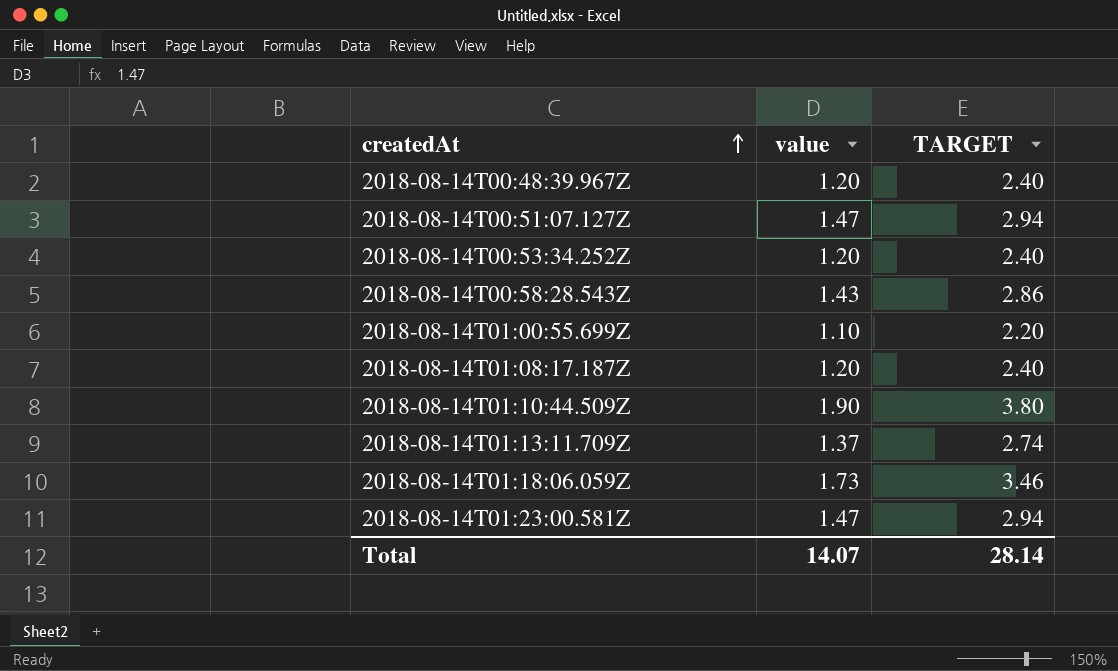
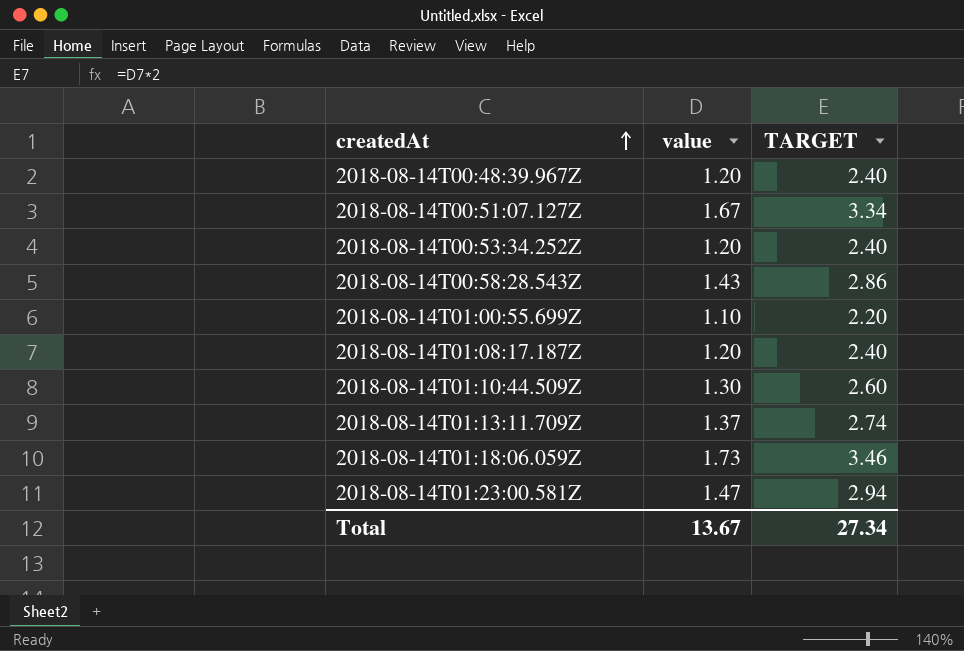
2018-08-14T00:51:07.127Z | value: 1.47 -> 1.67
2018-08-14T00:51:07.127Z | TARGET: 2.94 -> 3.34
2018-08-14T01:10:44.509Z | value: 1.90 -> 1.30
2018-08-14T01:10:44.509Z | TARGET: 3.80 -> 2.60
Total | value: 14.07 -> 13.67
Total | TARGET: 28.14 -> 27.34

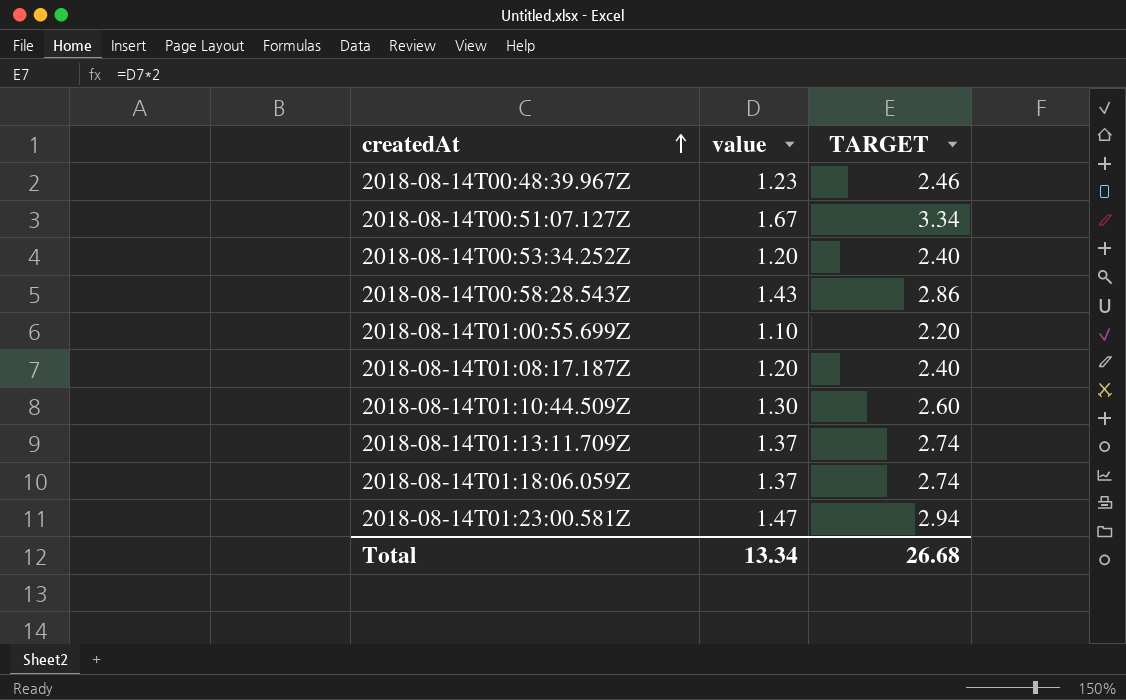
2018-08-14T00:48:39.967Z | value: 1.20 -> 1.23
2018-08-14T00:48:39.967Z | TARGET: 2.40 -> 2.46
2018-08-14T01:18:06.059Z | value: 1.73 -> 1.37
2018-08-14T01:18:06.059Z | TARGET: 3.46 -> 2.74
Total | value: 13.67 -> 13.34
Total | TARGET: 27.34 -> 26.68

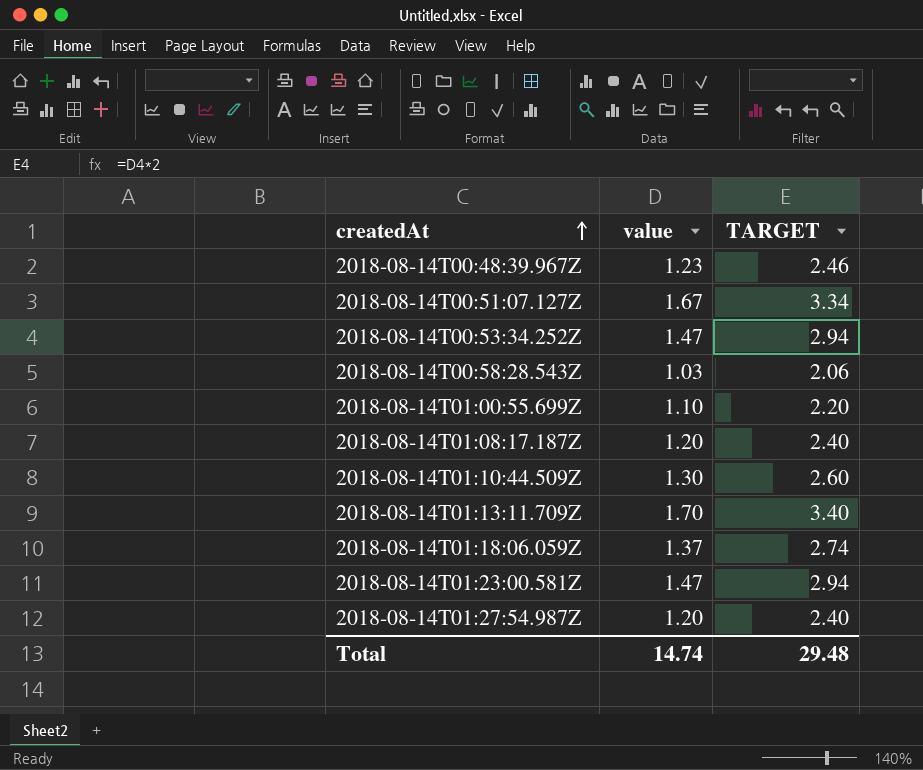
2018-08-14T00:53:34.252Z | value: 1.20 -> 1.47
2018-08-14T00:53:34.252Z | TARGET: 2.40 -> 2.94
2018-08-14T00:58:28.543Z | value: 1.43 -> 1.03
2018-08-14T00:58:28.543Z | TARGET: 2.86 -> 2.06
2018-08-14T01:13:11.709Z | value: 1.37 -> 1.70
2018-08-14T01:13:11.709Z | TARGET: 2.74 -> 3.40
row 2018-08-14T01:27:54.987Z: none -> 1.20 | 2.40
Total | value: 13.34 -> 14.74
Total | TARGET: 26.68 -> 29.48

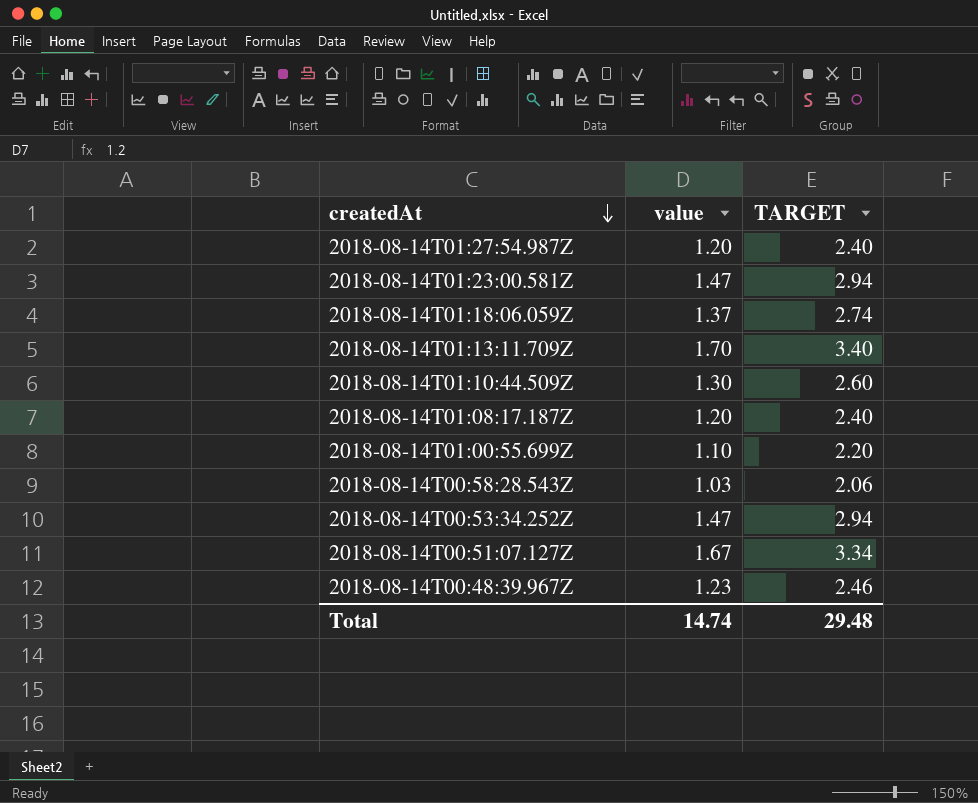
row order: createdAt ascending -> createdAt descending

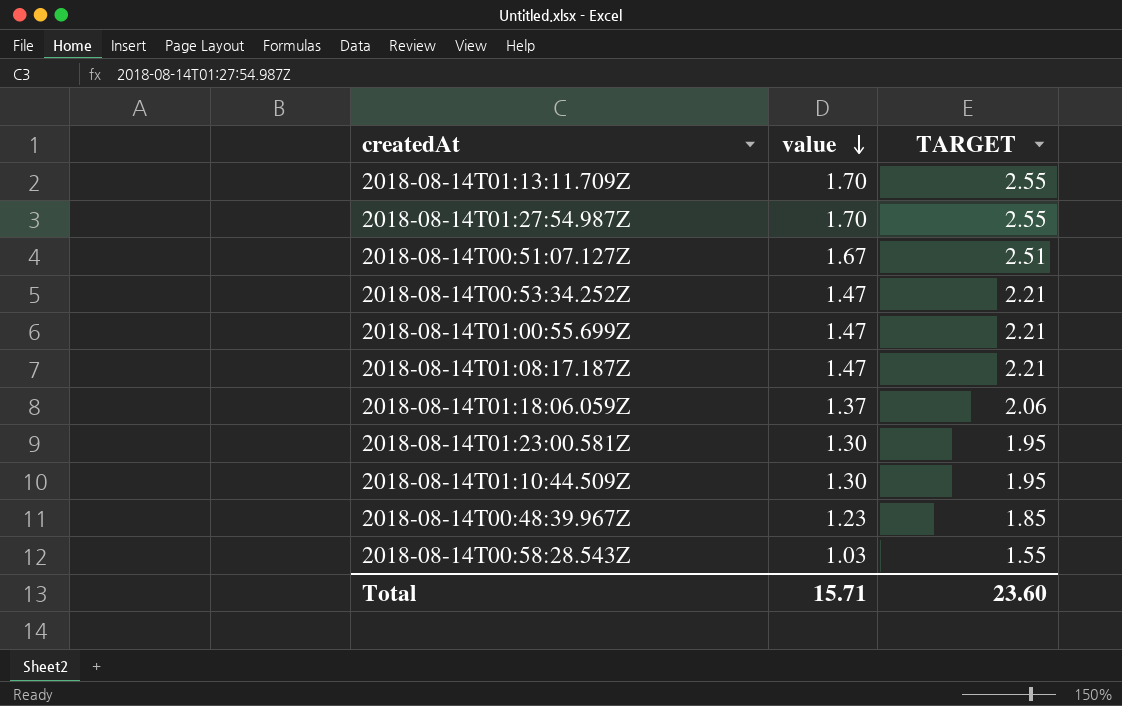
row order: createdAt descending -> value descending
column TARGET | formula: [value] * 2 -> [value] * 1.5
2018-08-14T01:27:54.987Z | value: 1.20 -> 1.70
2018-08-14T01:00:55.699Z | value: 1.10 -> 1.47
2018-08-14T01:08:17.187Z | value: 1.20 -> 1.47
2018-08-14T01:23:00.581Z | value: 1.47 -> 1.30
Total | value: 14.74 -> 15.71
Total | TARGET: 29.48 -> 23.60

